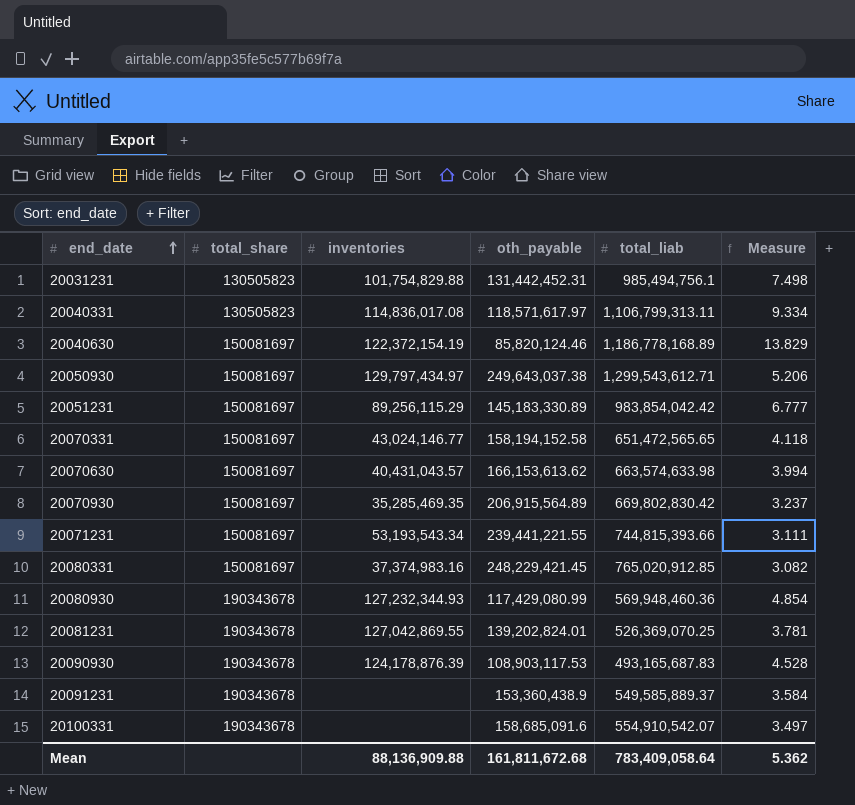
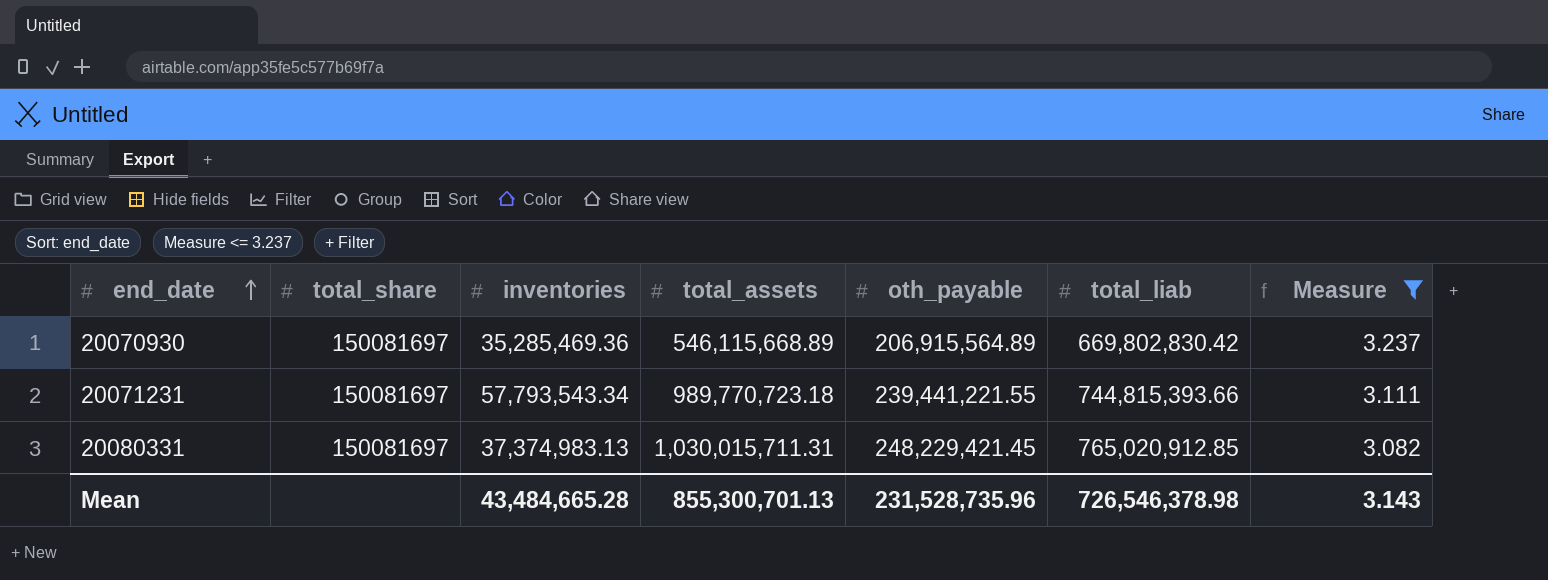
filter: none -> Measure <= 3.237
column total_assets | position: none -> 4
20070930 | inventories: 35,285,469.35 -> 35,285,469.36
20071231 | inventories: 53,193,543.34 -> 57,793,543.34
20080331 | inventories: 37,374,983.16 -> 37,374,983.13
Mean | inventories: 88,136,909.88 -> 43,484,665.28
Mean | oth_payable: 161,811,672.68 -> 231,528,735.96
Mean | total_liab: 783,409,058.64 -> 726,546,378.98
Mean | Measure: 5.362 -> 3.143

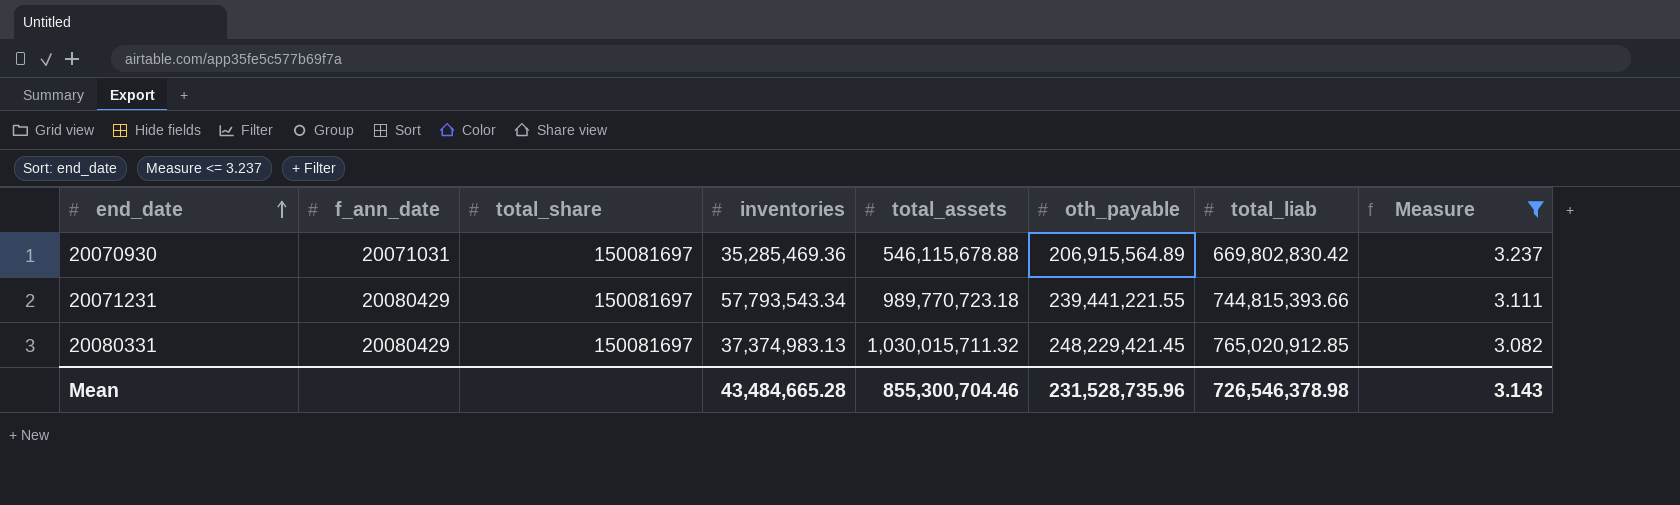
column f_ann_date | position: none -> 2
20070930 | total_assets: 546,115,668.89 -> 546,115,678.88
20080331 | total_assets: 1,030,015,711.31 -> 1,030,015,711.32
Mean | total_assets: 855,300,701.13 -> 855,300,704.46

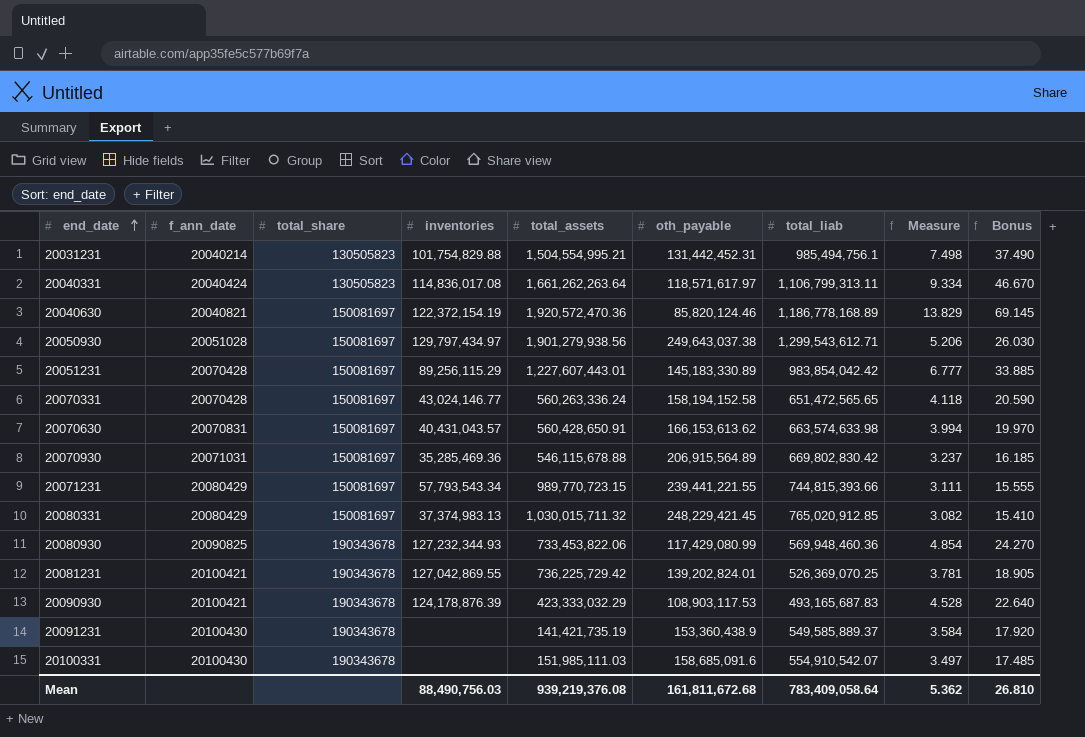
filter: Measure <= 3.237 -> none
column Bonus | formula: none -> [Measure] * 5
20071231 | total_assets: 989,770,723.18 -> 989,770,723.15
Mean | inventories: 43,484,665.28 -> 88,490,756.03
Mean | total_assets: 855,300,704.46 -> 939,219,376.08
Mean | oth_payable: 231,528,735.96 -> 161,811,672.68
Mean | total_liab: 726,546,378.98 -> 783,409,058.64
Mean | Measure: 3.143 -> 5.362

